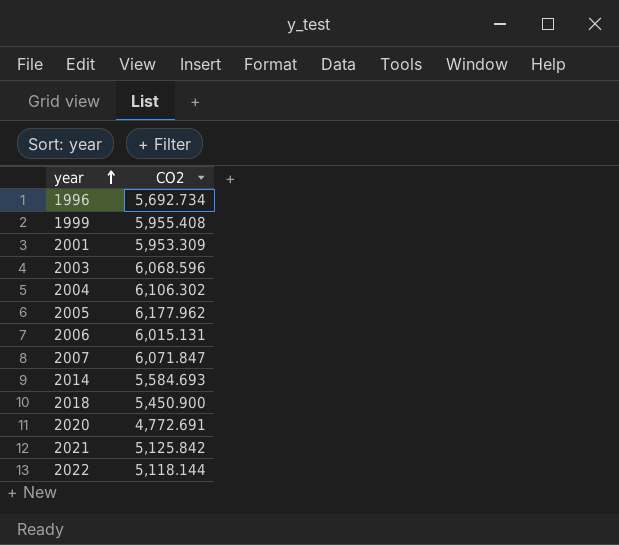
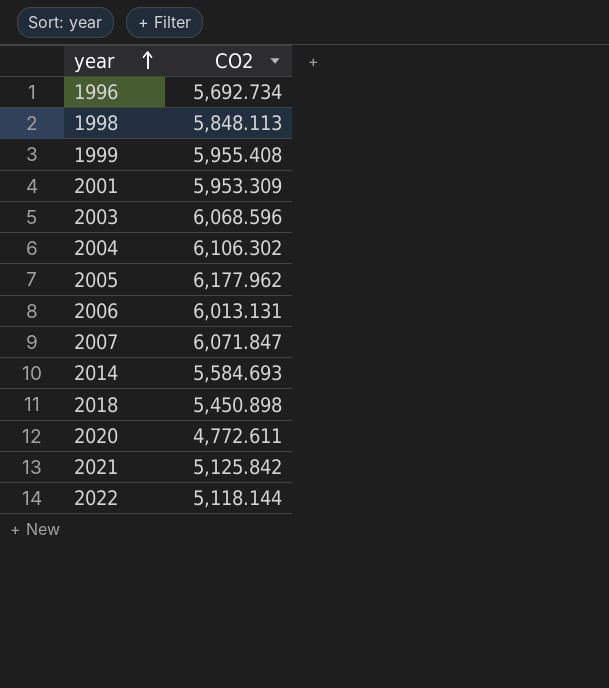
row 1998: none -> 5,848.113
2006 | CO2: 6,015.131 -> 6,013.131
2018 | CO2: 5,450.900 -> 5,450.898
2020 | CO2: 4,772.691 -> 4,772.611

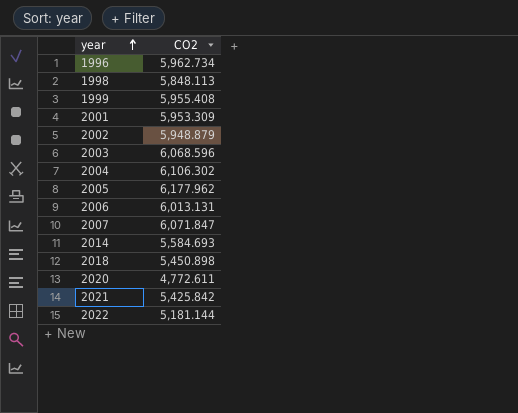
1996 | CO2: 5,692.734 -> 5,962.734
row 2002: none -> 5,948.879
2021 | CO2: 5,125.842 -> 5,425.842
2022 | CO2: 5,118.144 -> 5,181.144

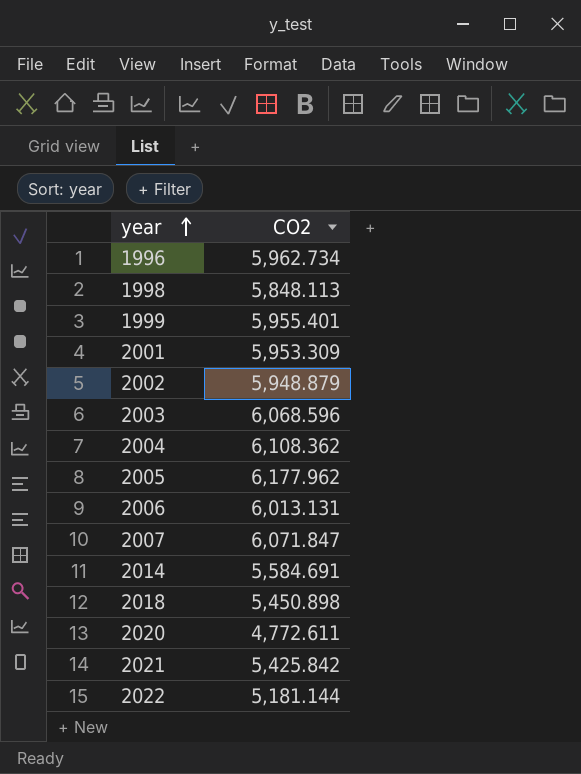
1999 | CO2: 5,955.408 -> 5,955.401
2004 | CO2: 6,106.302 -> 6,108.362
2014 | CO2: 5,584.693 -> 5,584.691

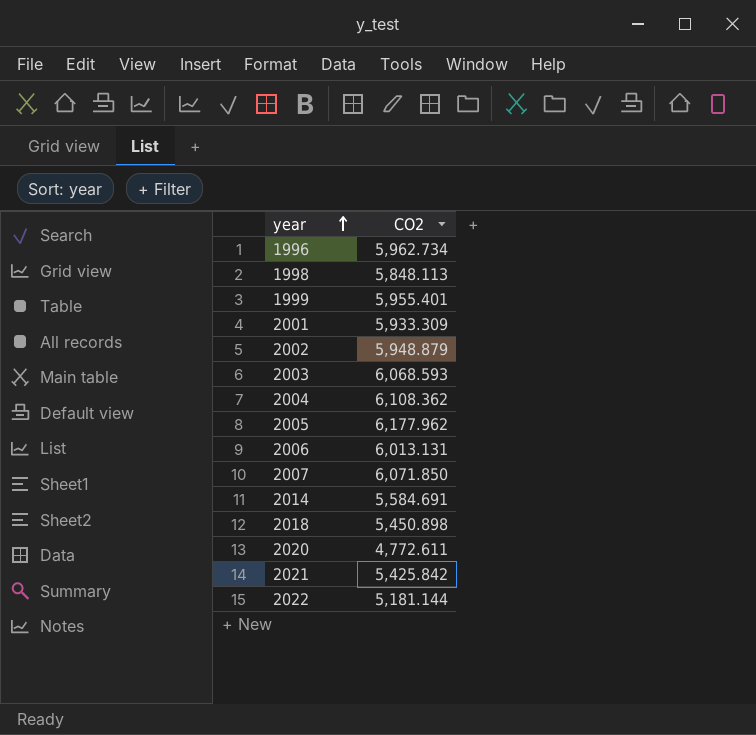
2001 | CO2: 5,953.309 -> 5,933.309
2003 | CO2: 6,068.596 -> 6,068.593
2007 | CO2: 6,071.847 -> 6,071.850

